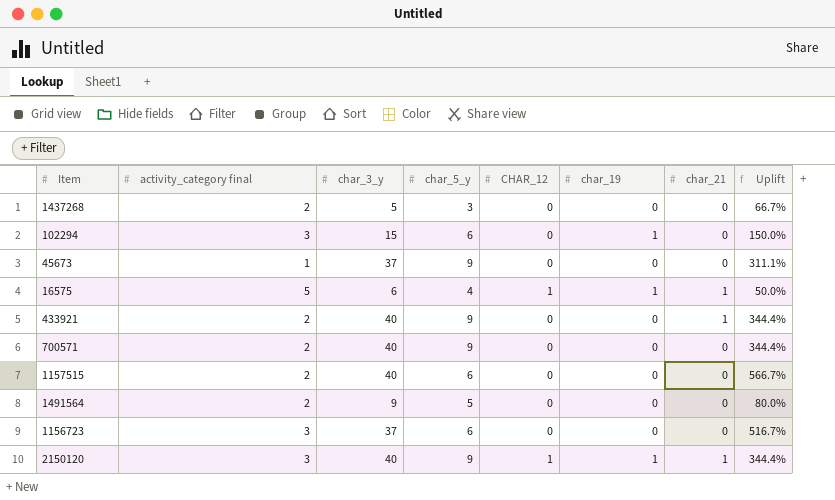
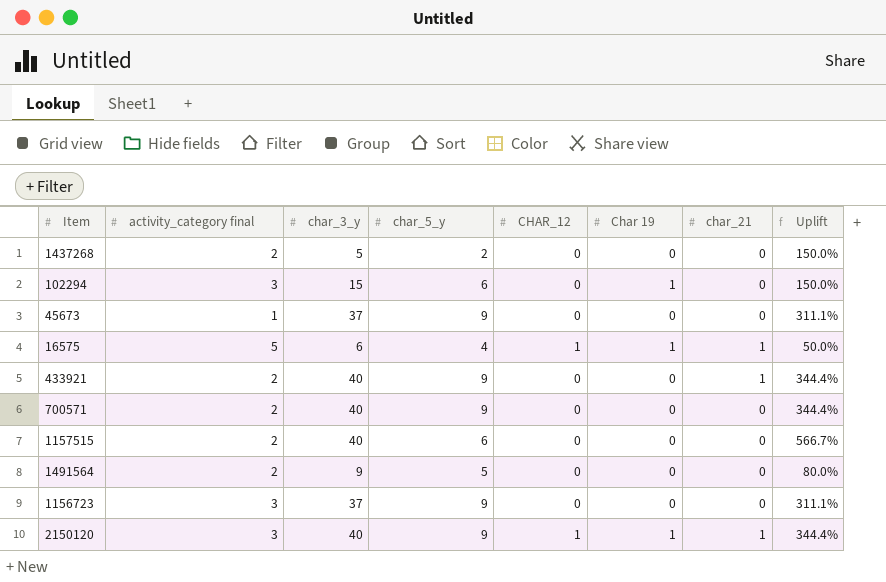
column name: char_19 -> Char 19
1437268 | char_5_y: 3 -> 2
1437268 | Uplift: 66.7% -> 150.0%
1156723 | char_5_y: 6 -> 9
1156723 | Uplift: 516.7% -> 311.1%

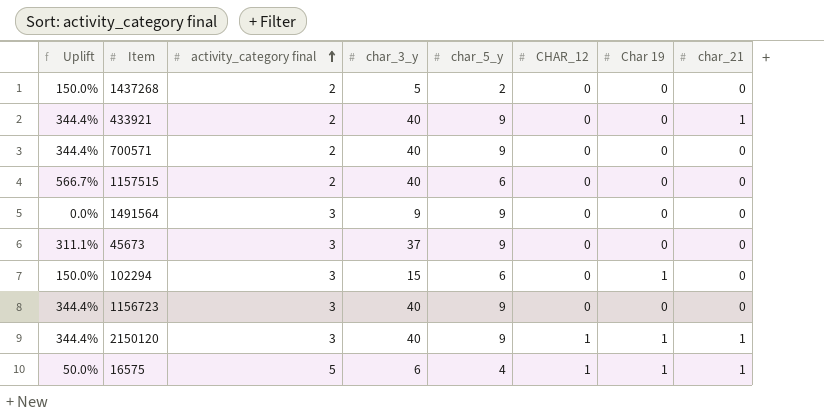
row order: none -> activity_category final ascending
column Uplift | position: 8 -> 1
1491564 | Uplift: 80.0% -> 0.0%
1491564 | activity_category final: 2 -> 3
1491564 | char_5_y: 5 -> 9
45673 | activity_category final: 1 -> 3
1156723 | Uplift: 311.1% -> 344.4%
1156723 | char_3_y: 37 -> 40

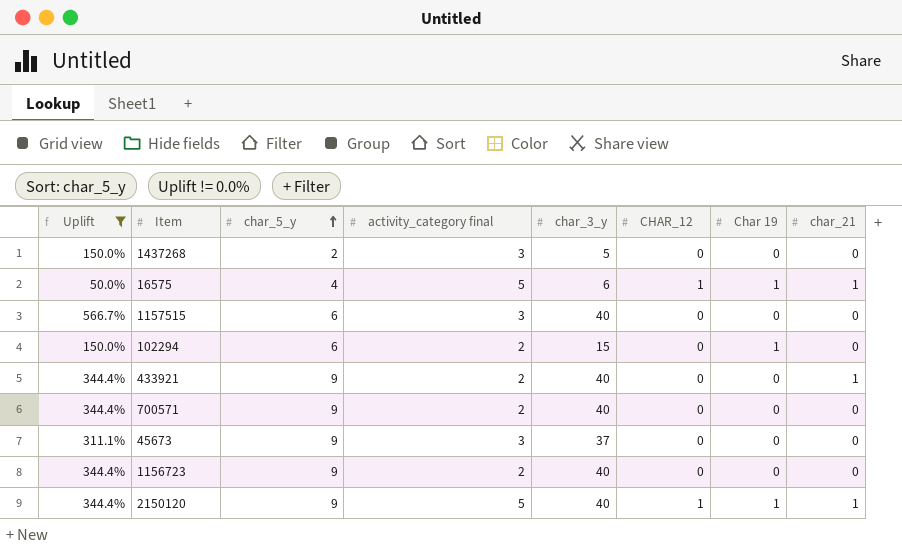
filter: none -> Uplift != 0.0%
row order: activity_category final ascending -> char_5_y ascending
column char_5_y | position: 5 -> 3
1437268 | activity_category final: 2 -> 3
1157515 | activity_category final: 2 -> 3
102294 | activity_category final: 3 -> 2
1156723 | activity_category final: 3 -> 2
2150120 | activity_category final: 3 -> 5

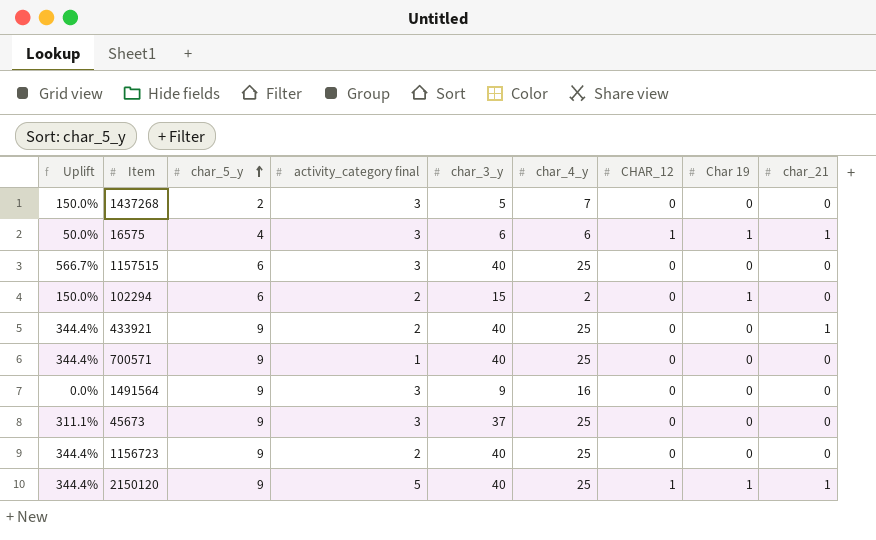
filter: Uplift != 0.0% -> none
column char_4_y | position: none -> 6
16575 | activity_category final: 5 -> 3
700571 | activity_category final: 2 -> 1

